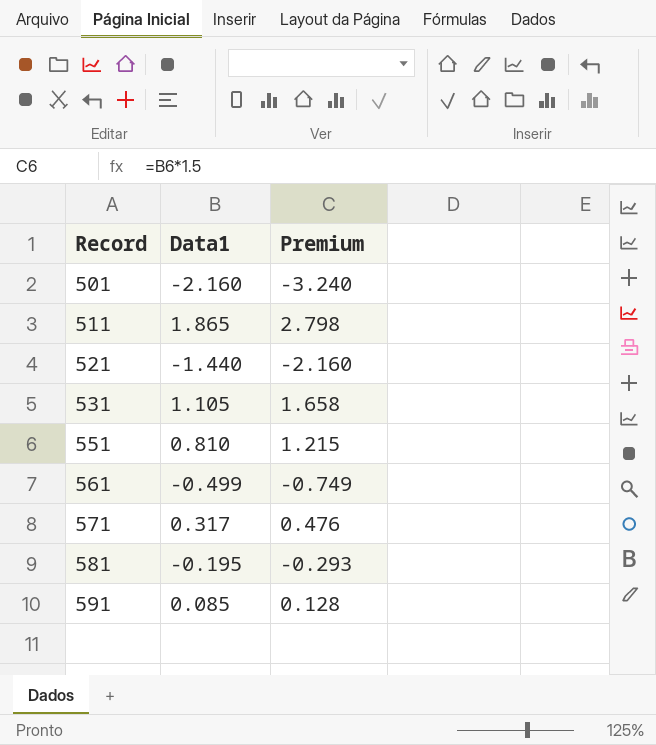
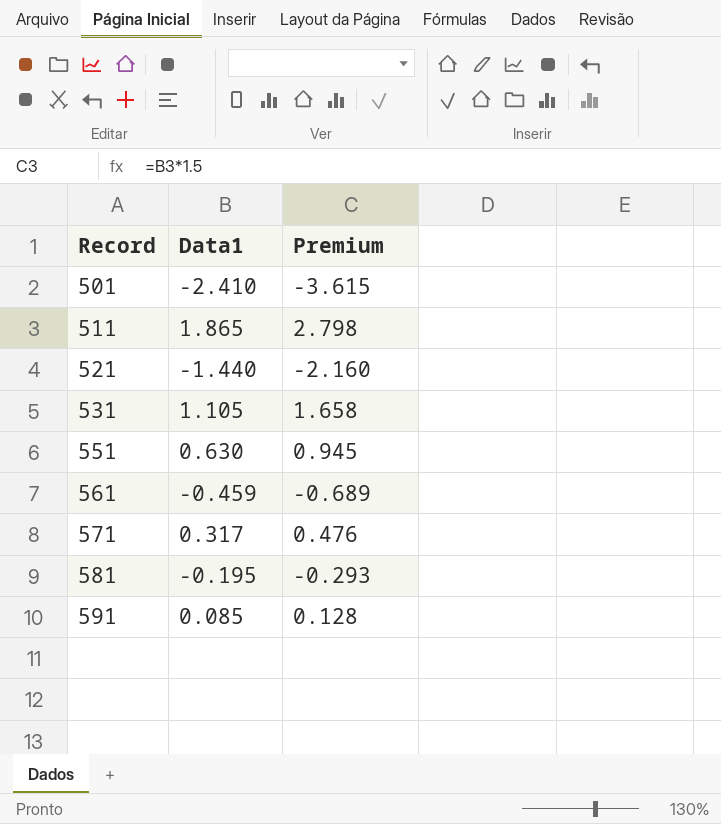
501 | Data1: -2.160 -> -2.410
501 | Premium: -3.240 -> -3.615
551 | Data1: 0.810 -> 0.630
551 | Premium: 1.215 -> 0.945
561 | Data1: -0.499 -> -0.459
561 | Premium: -0.749 -> -0.689

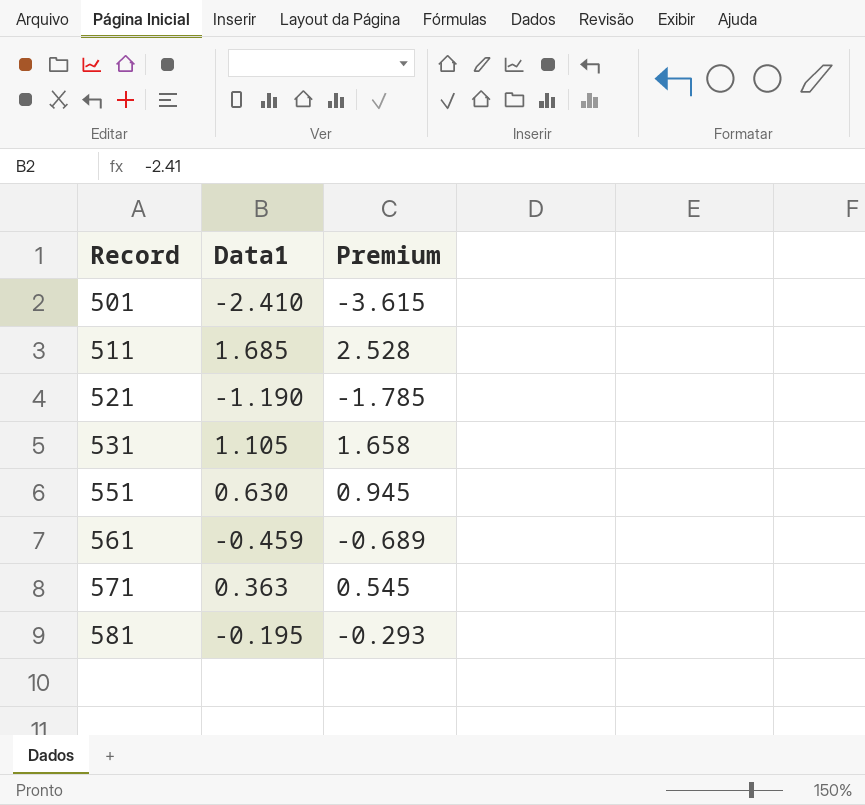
row 591: 0.085 | 0.128 -> none
511 | Data1: 1.865 -> 1.685
511 | Premium: 2.798 -> 2.528
521 | Data1: -1.440 -> -1.190
521 | Premium: -2.160 -> -1.785
571 | Data1: 0.317 -> 0.363
571 | Premium: 0.476 -> 0.545

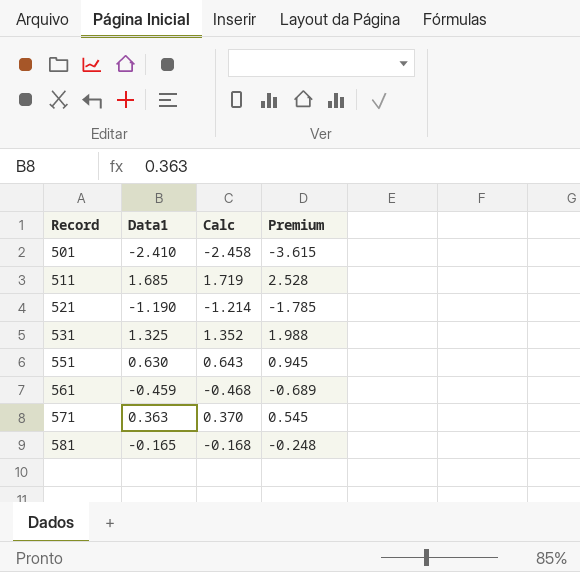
column Calc | formula: none -> [Data1] * 1.02
531 | Data1: 1.105 -> 1.325
531 | Premium: 1.658 -> 1.988
581 | Data1: -0.195 -> -0.165
581 | Premium: -0.293 -> -0.248

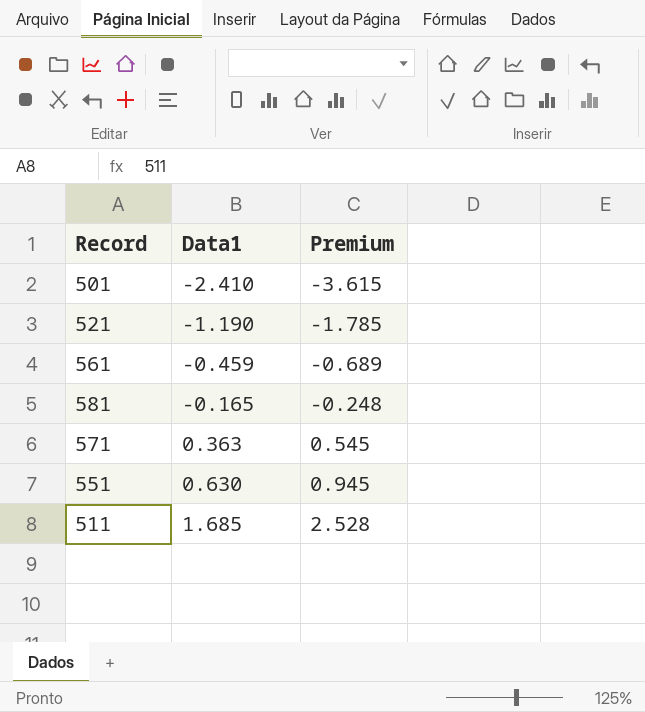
row order: Record ascending -> Data1 ascending
column Calc | formula: [Data1] * 1.02 -> none
row 531: 1.325 | 1.352 | 1.988 -> none

